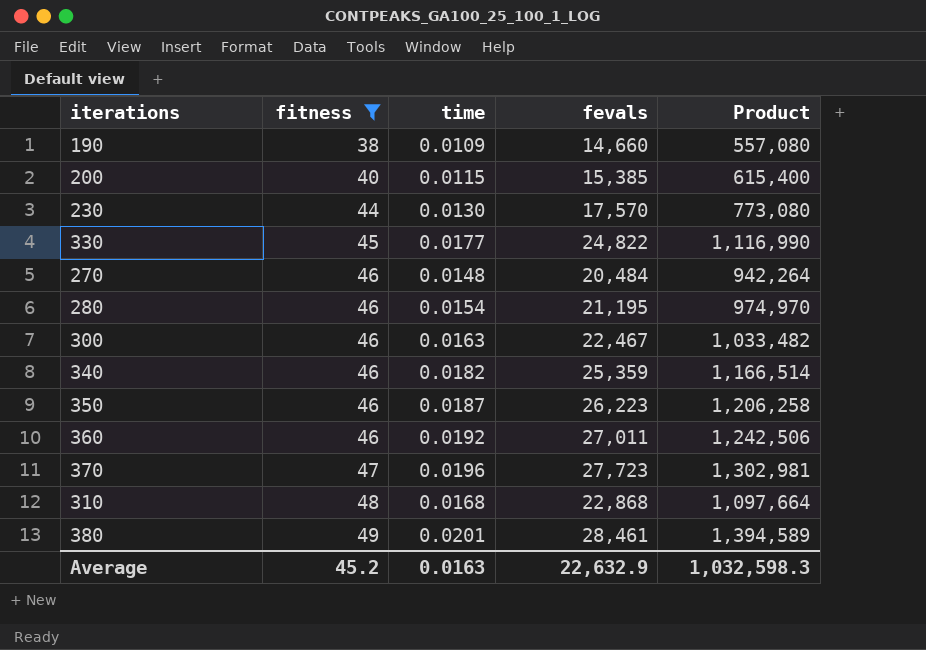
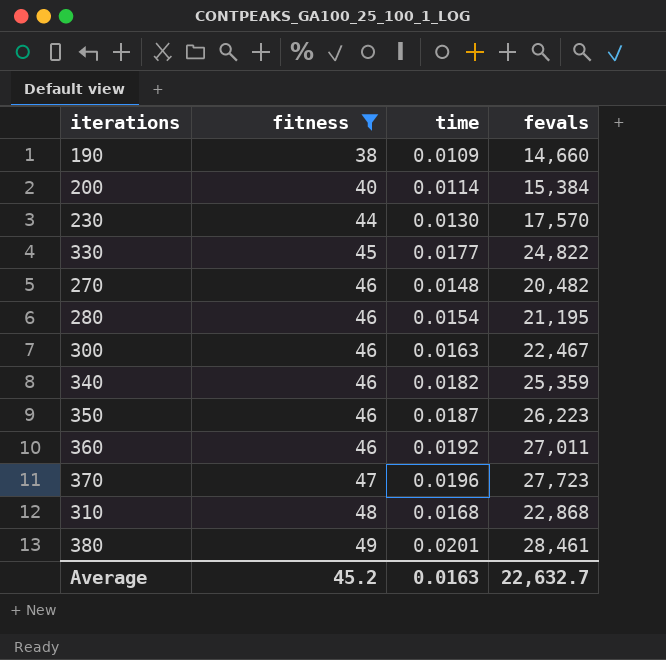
column Product | formula: [fitness] * [fevals] -> none
200 | time: 0.0115 -> 0.0114
200 | fevals: 15,385 -> 15,384
270 | fevals: 20,484 -> 20,482
Average | fevals: 22,632.9 -> 22,632.7

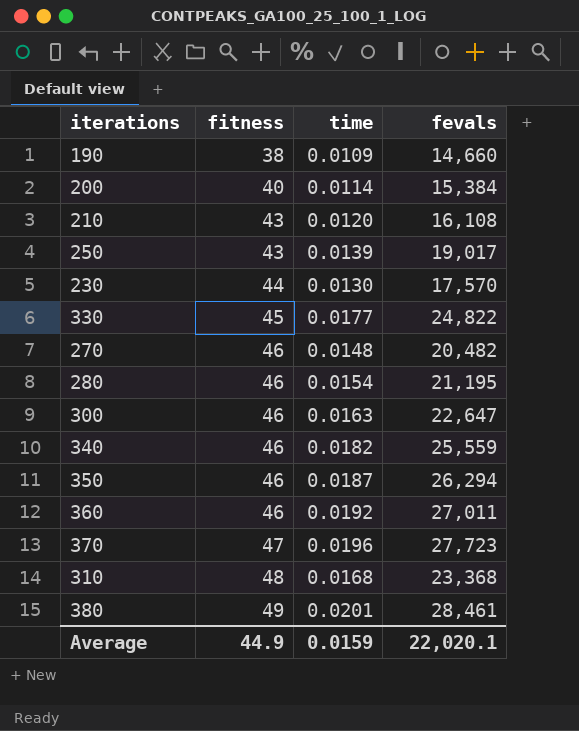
filter: fitness != 43 -> none
300 | fevals: 22,467 -> 22,647
340 | fevals: 25,359 -> 25,559
350 | fevals: 26,223 -> 26,294
310 | fevals: 22,868 -> 23,368
Average | fitness: 45.2 -> 44.9
Average | time: 0.0163 -> 0.0159
Average | fevals: 22,632.7 -> 22,020.1

